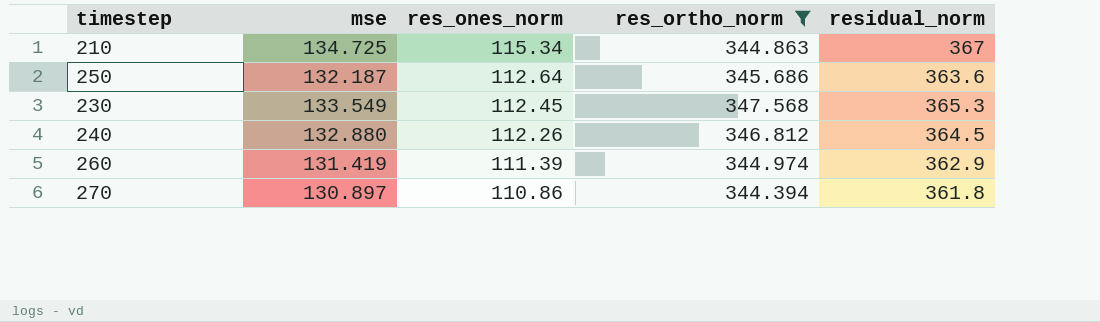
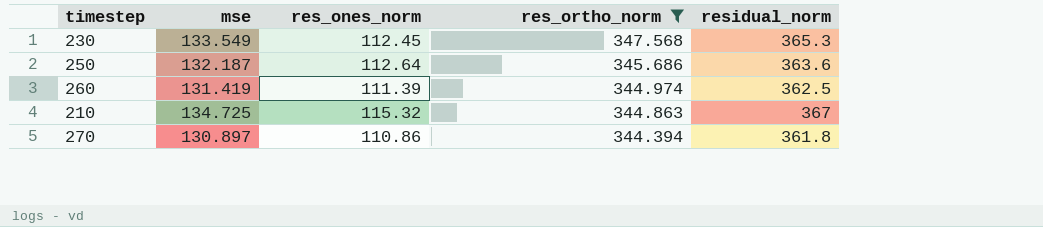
row order: res_ones_norm descending -> res_ortho_norm descending
row 240: 132.880 | 112.26 | 346.812 | 364.5 -> none
260 | residual_norm: 362.9 -> 362.5
210 | res_ones_norm: 115.34 -> 115.32

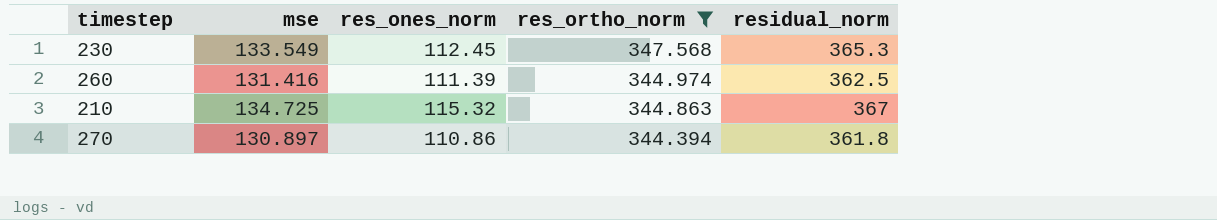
row 250: 132.187 | 112.64 | 345.686 | 363.6 -> none
260 | mse: 131.419 -> 131.416

